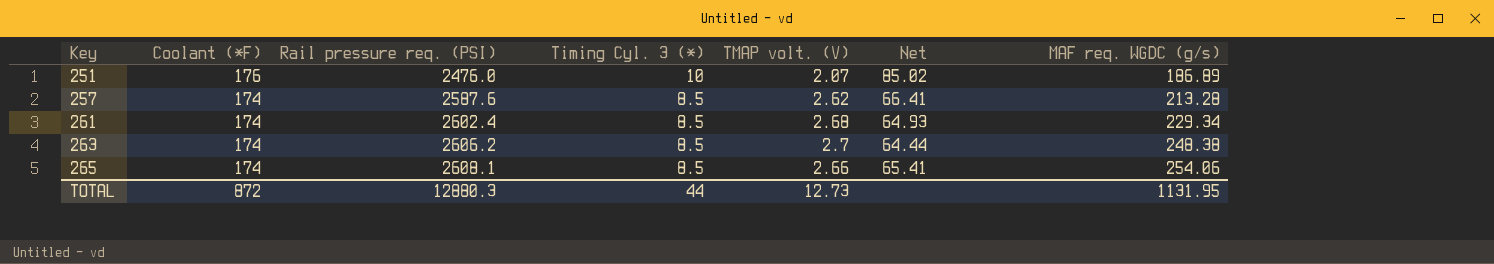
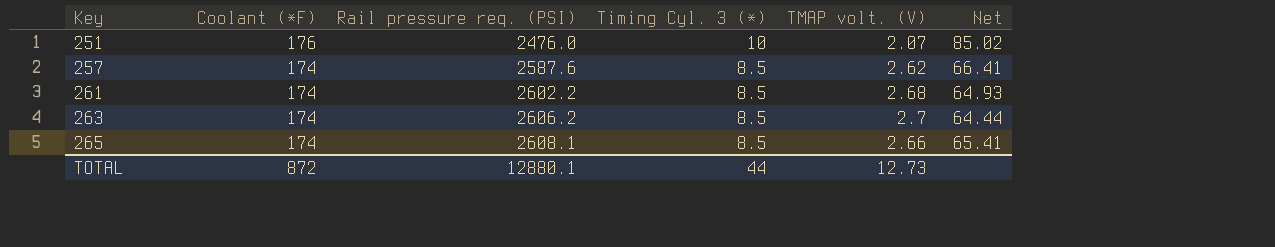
column MAF req. WGDC (g/s) | position: 7 -> none
261 | Rail pressure req. (PSI): 2602.4 -> 2602.2
TOTAL | Rail pressure req. (PSI): 12880.3 -> 12880.1

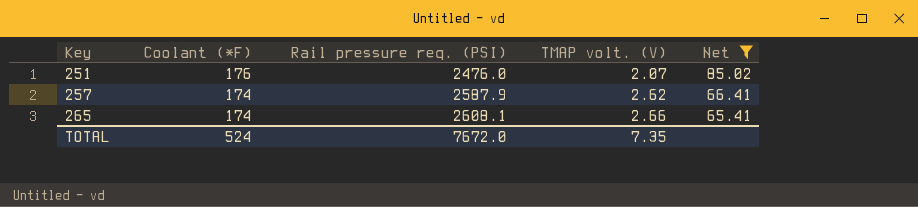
filter: none -> Net >= 65.41
column Timing Cyl. 3 (*) | position: 4 -> none
257 | Rail pressure req. (PSI): 2587.6 -> 2587.9
TOTAL | Coolant (*F): 872 -> 524
TOTAL | Rail pressure req. (PSI): 12880.1 -> 7672.0
TOTAL | TMAP volt. (V): 12.73 -> 7.35

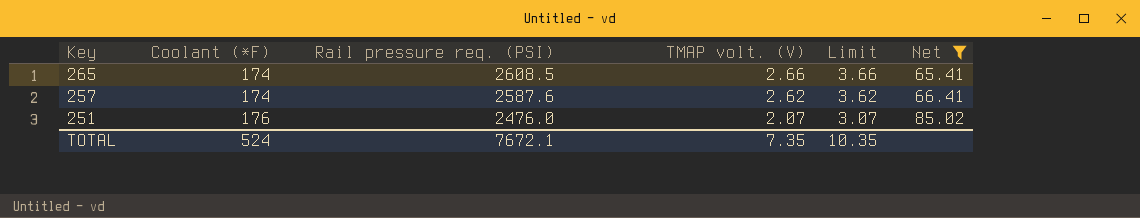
row order: Key ascending -> Key descending
column Limit | formula: none -> [TMAP volt. (V)] + 1
265 | Rail pressure req. (PSI): 2608.1 -> 2608.5
257 | Rail pressure req. (PSI): 2587.9 -> 2587.6
TOTAL | Rail pressure req. (PSI): 7672.0 -> 7672.1

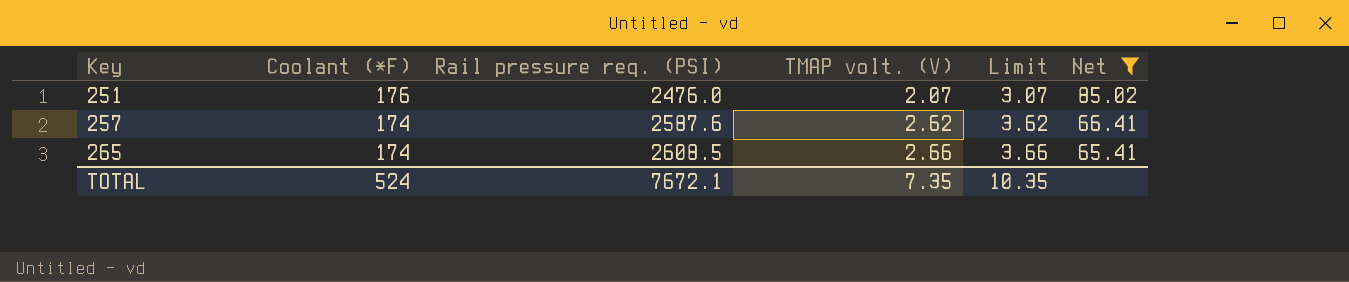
row order: Key descending -> Key ascending

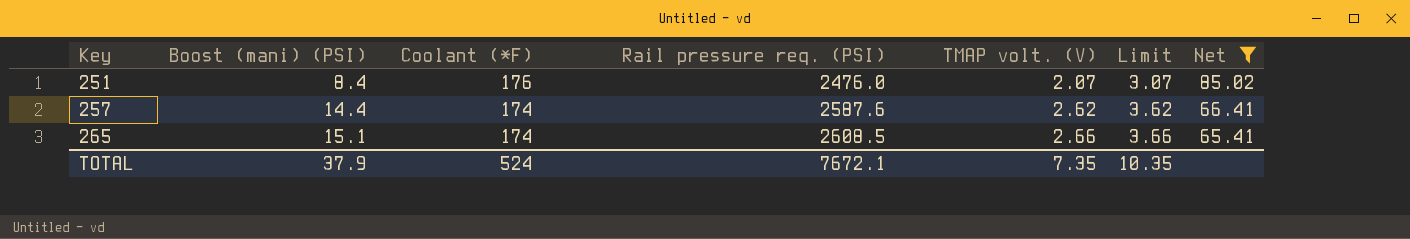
column Boost (mani) (PSI) | position: none -> 2

